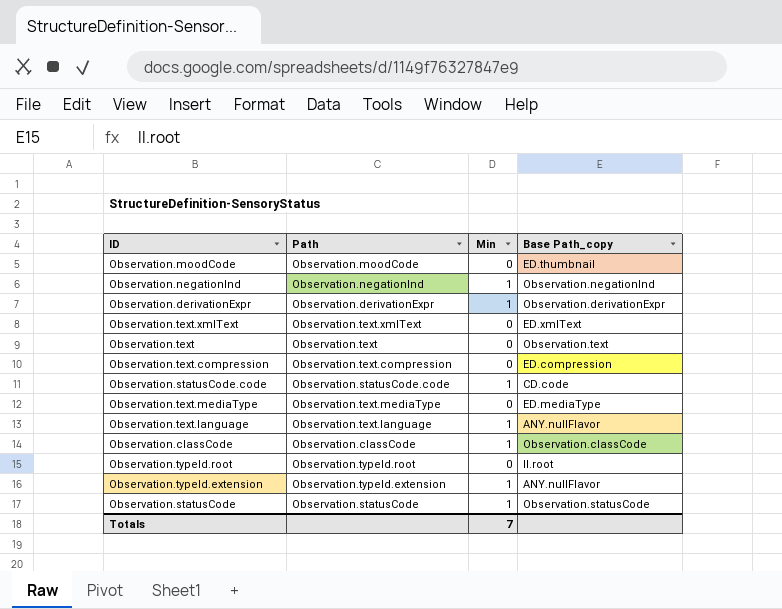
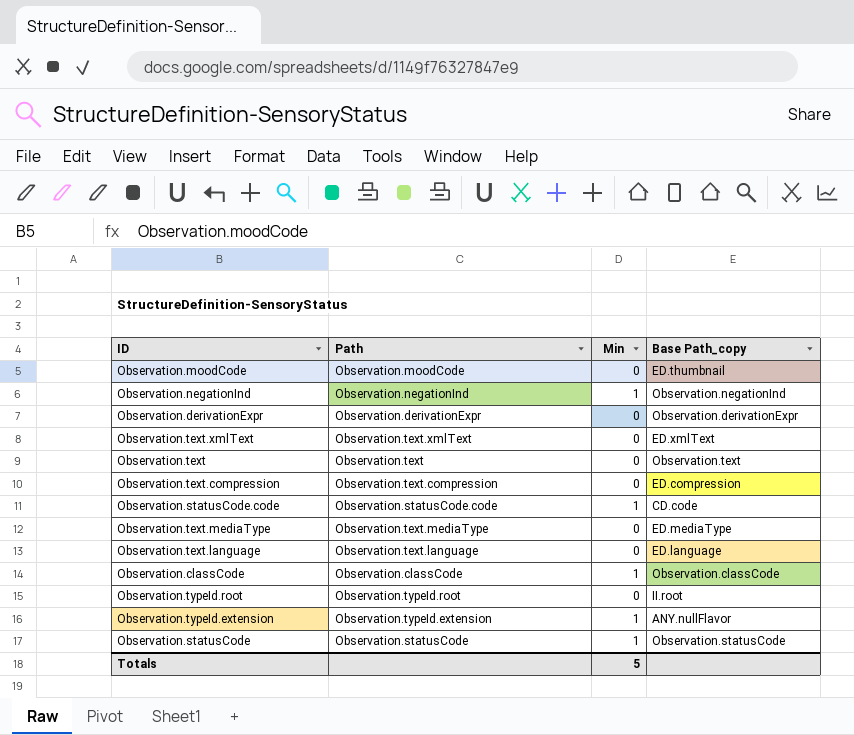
Observation.derivationExpr | Min: 1 -> 0
Observation.text.language | Min: 1 -> 0
Observation.text.language | Base Path_copy: ANY.nullFlavor -> ED.language
Totals | Min: 7 -> 5

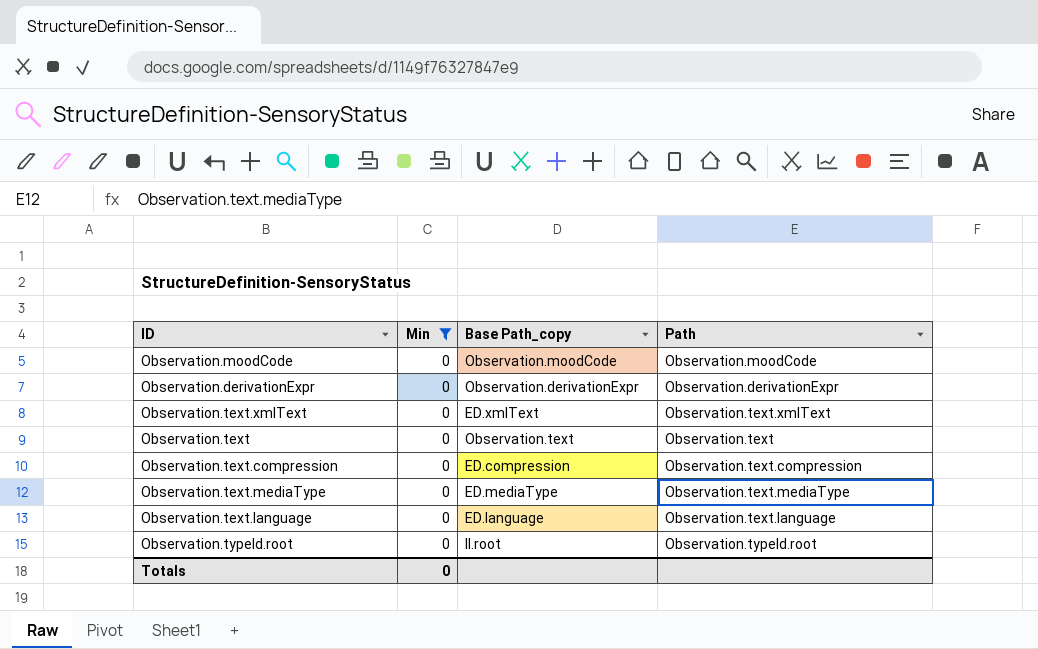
filter: none -> Min = 0
column Path | position: 2 -> 4
Observation.moodCode | Base Path_copy: ED.thumbnail -> Observation.moodCode
Totals | Min: 5 -> 0

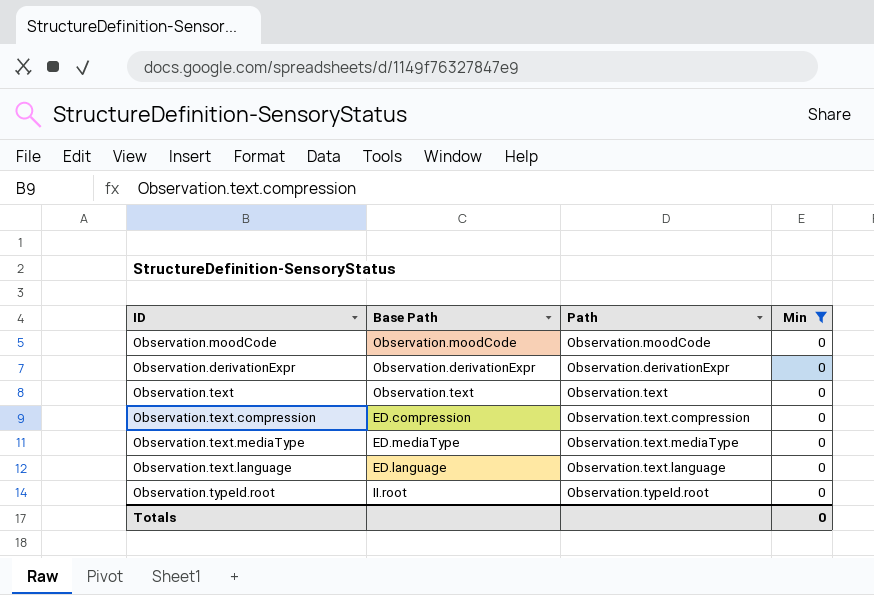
column name: Base Path_copy -> Base Path
column Min | position: 2 -> 4
row Observation.text.xmlText: 0 | ED.xmlText | Observation.text.xmlText -> none

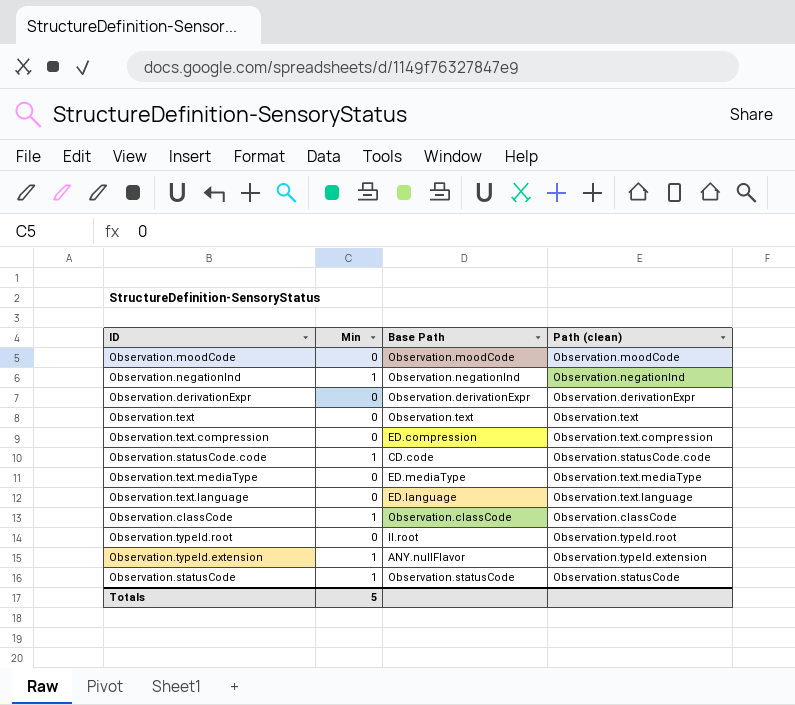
filter: Min = 0 -> none
column Min | position: 4 -> 2
column name: Path -> Path (clean)
Totals | Min: 0 -> 5

